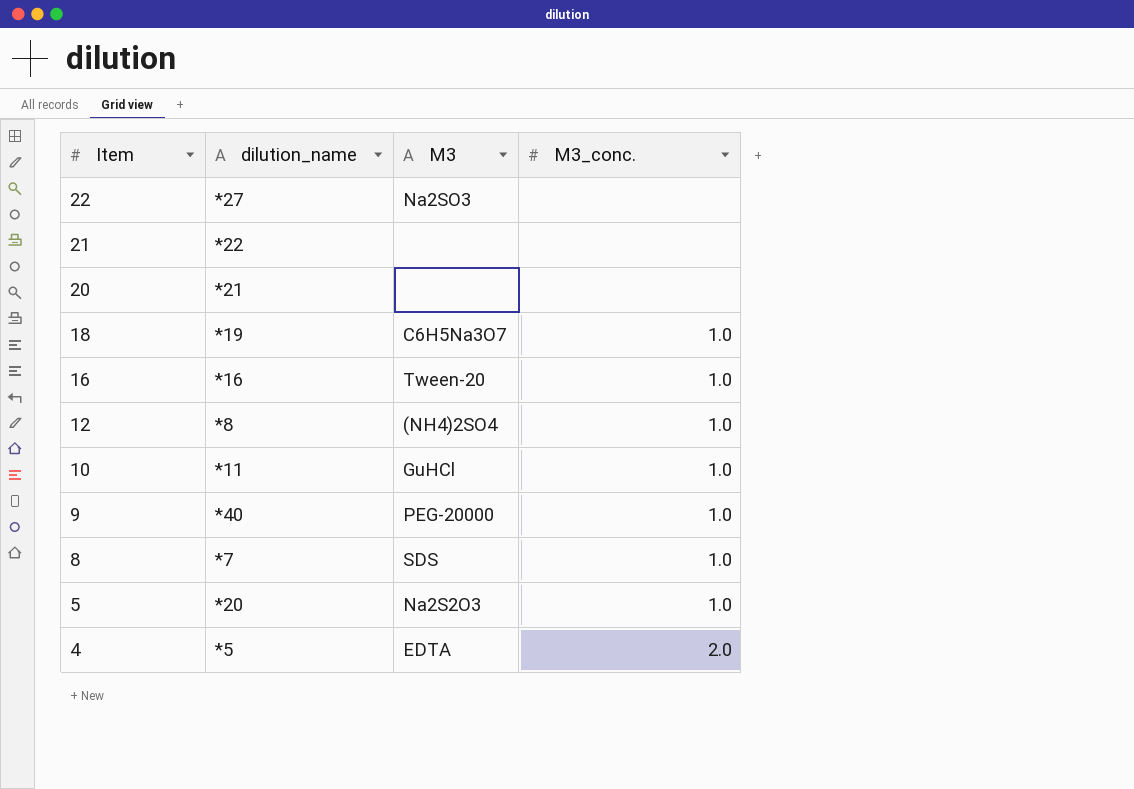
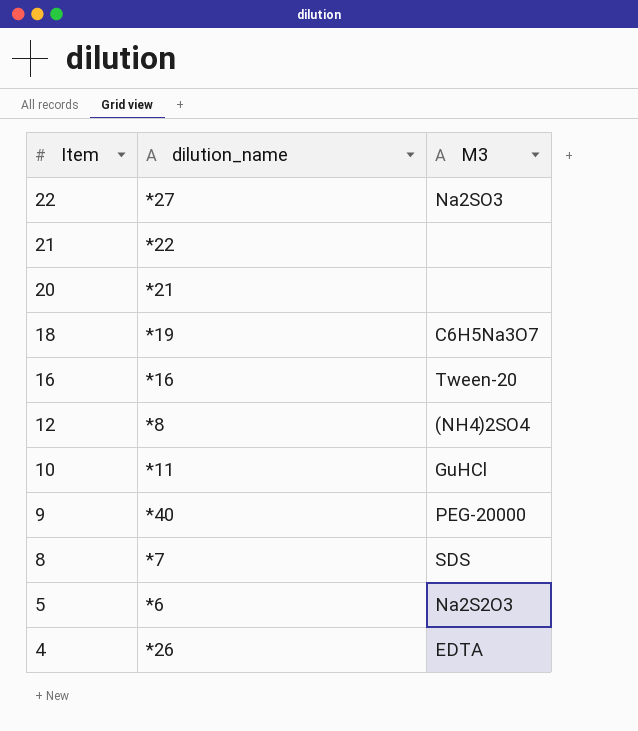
column M3_conc. | position: 4 -> none
5 | dilution_name: *20 -> *6
4 | dilution_name: *5 -> *26

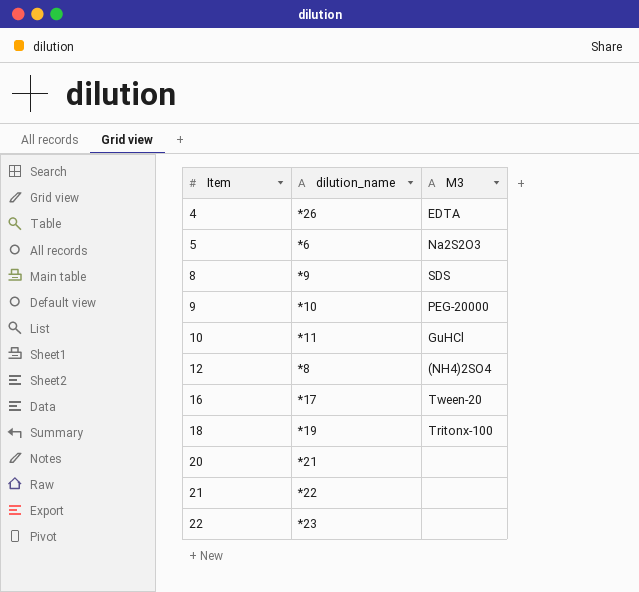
row order: Item descending -> Item ascending
8 | dilution_name: *7 -> *9
9 | dilution_name: *40 -> *10
16 | dilution_name: *16 -> *17
18 | M3: C6H5Na3O7 -> Tritonx-100
22 | dilution_name: *27 -> *23
22 | M3: Na2SO3 -> none

